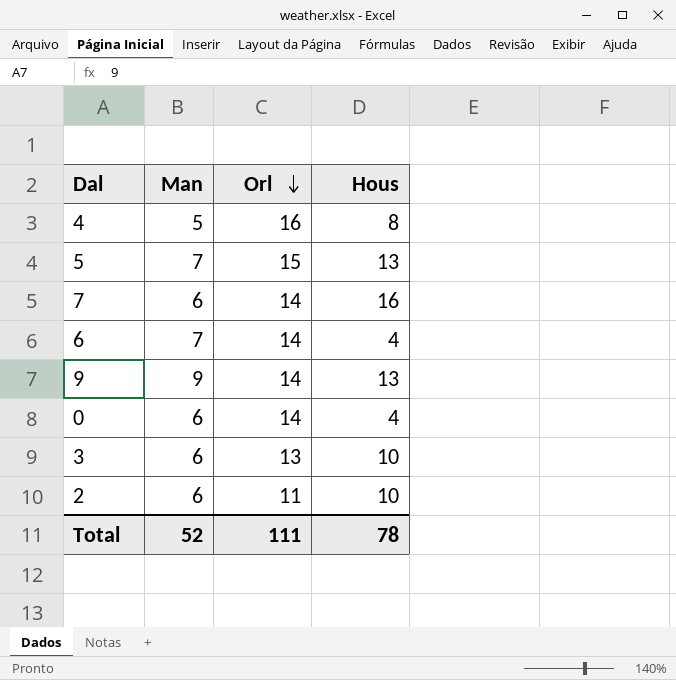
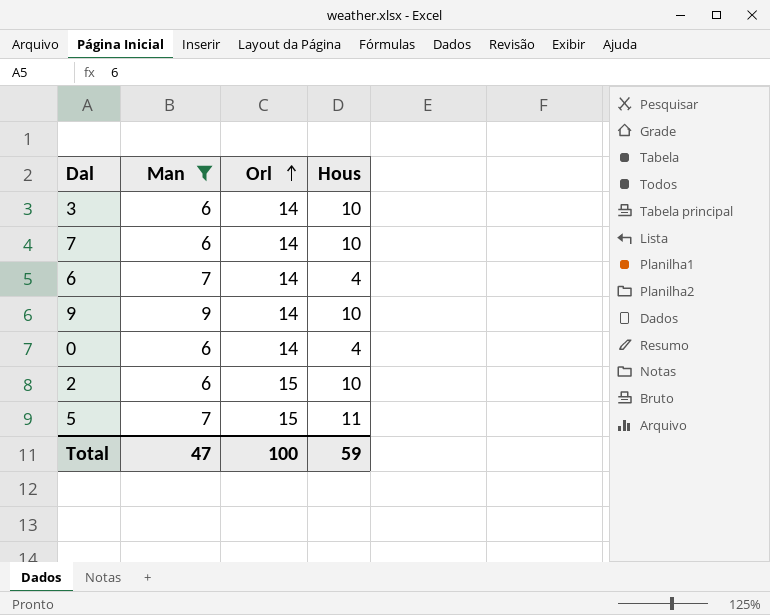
filter: none -> Man != 5
row order: Orl descending -> Orl ascending
3 | Orl: 13 -> 14
7 | Hous: 16 -> 10
9 | Hous: 13 -> 10
2 | Orl: 11 -> 15
5 | Hous: 13 -> 11
Total | Man: 52 -> 47
Total | Orl: 111 -> 100
Total | Hous: 78 -> 59

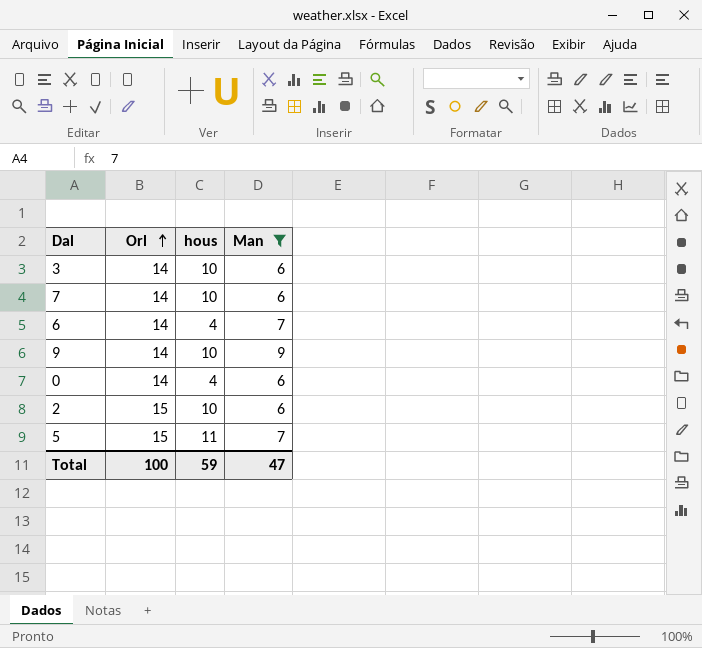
column name: Hous -> hous
column Man | position: 2 -> 4

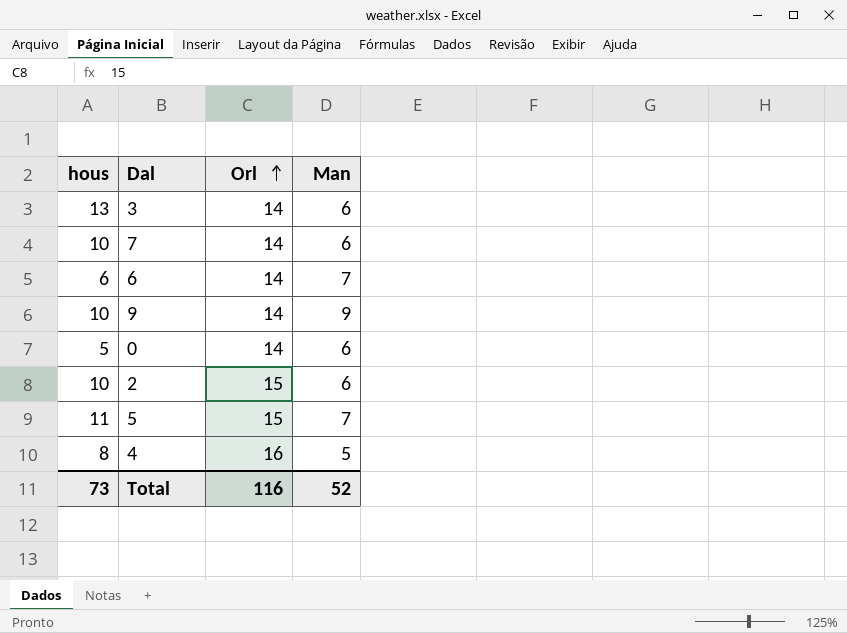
filter: Man != 5 -> none
column hous | position: 3 -> 1
3 | hous: 10 -> 13
6 | hous: 4 -> 6
0 | hous: 4 -> 5
Total | hous: 59 -> 73
Total | Orl: 100 -> 116
Total | Man: 47 -> 52

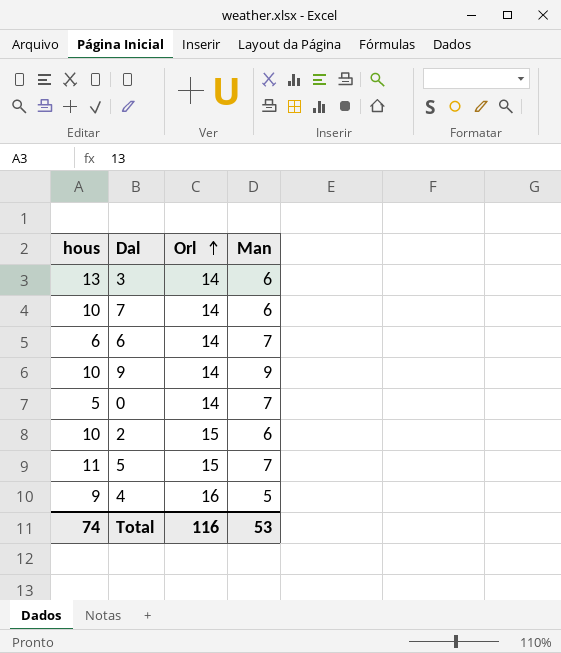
0 | Man: 6 -> 7
4 | hous: 8 -> 9
Total | hous: 73 -> 74
Total | Man: 52 -> 53

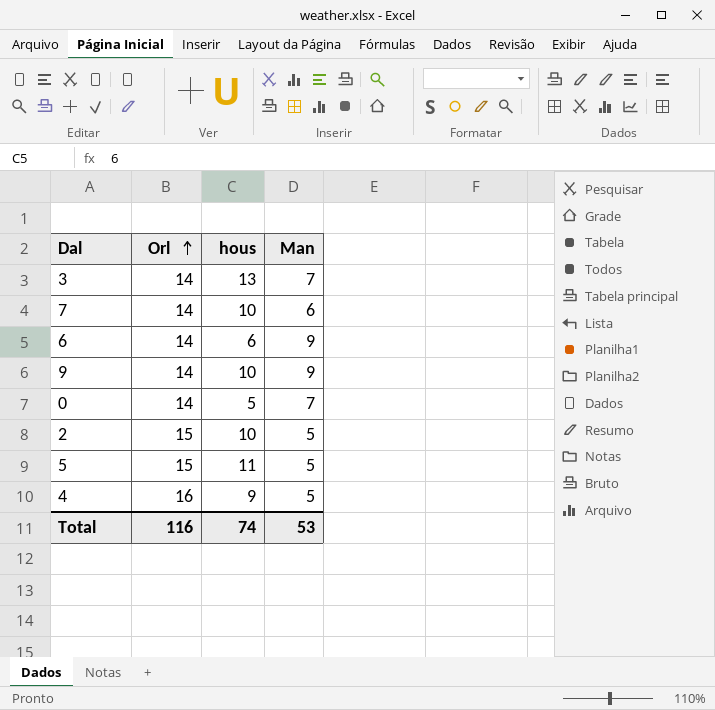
column hous | position: 1 -> 3
3 | Man: 6 -> 7
6 | Man: 7 -> 9
2 | Man: 6 -> 5
5 | Man: 7 -> 5

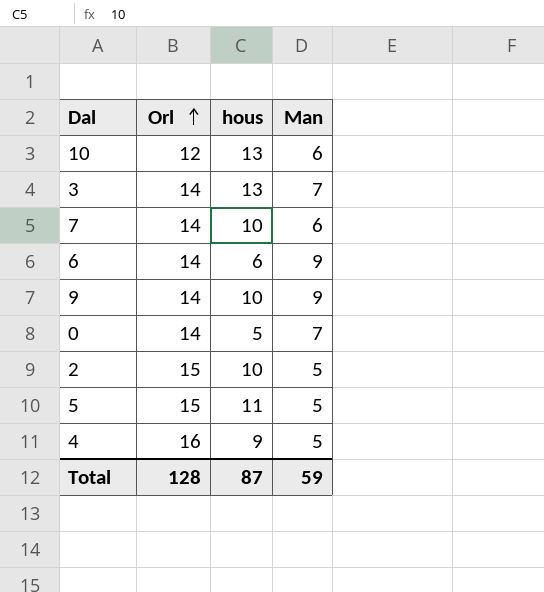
row 10: none -> 12 | 13 | 6
Total | Orl: 116 -> 128
Total | hous: 74 -> 87
Total | Man: 53 -> 59

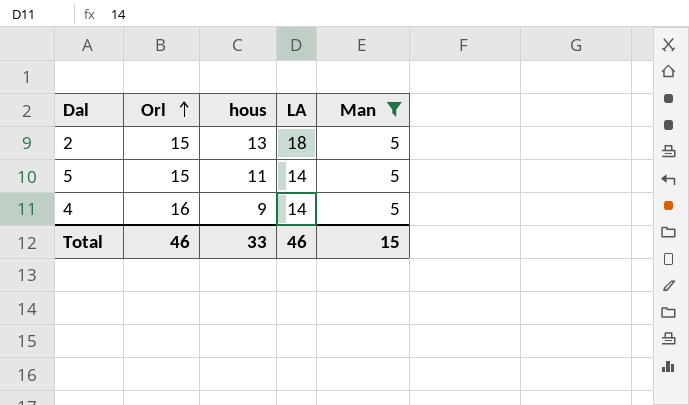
filter: none -> Man = 5
column LA | position: none -> 4
2 | hous: 10 -> 13
Total | Orl: 128 -> 46
Total | hous: 87 -> 33
Total | Man: 59 -> 15

